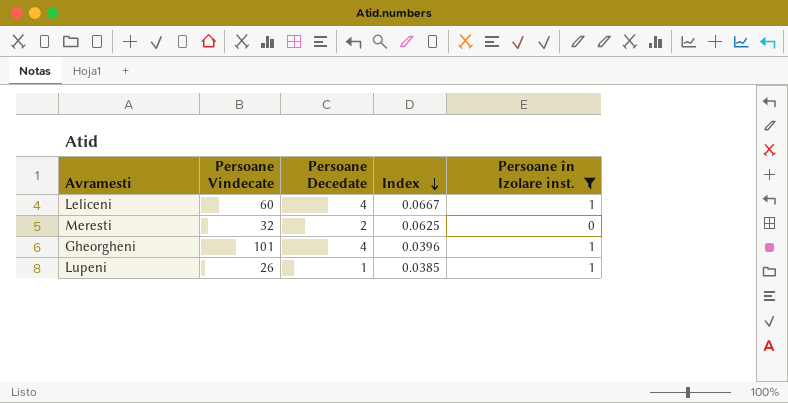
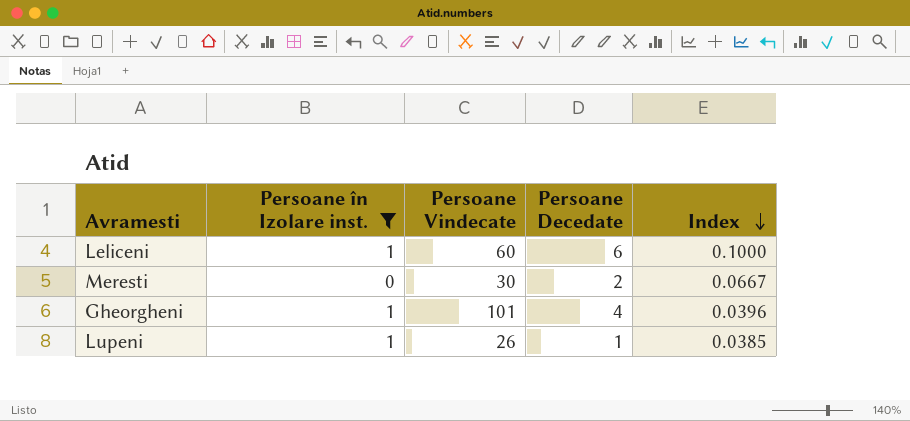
column Persoane în Izolare inst. | position: 5 -> 2
Leliceni | Persoane Decedate: 4 -> 6
Leliceni | Index: 0.0667 -> 0.1000
Meresti | Persoane Vindecate: 32 -> 30
Meresti | Index: 0.0625 -> 0.0667

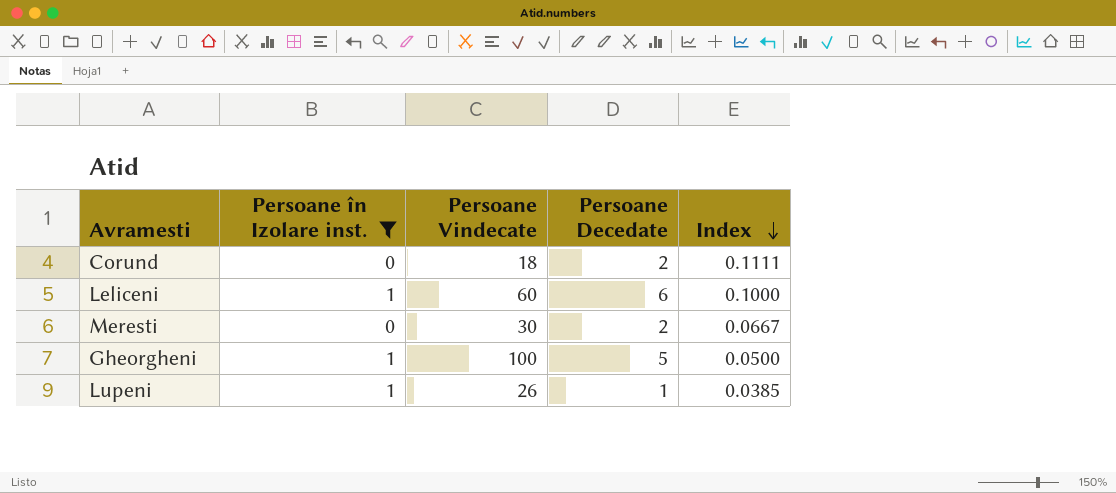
row Corund: none -> 0 | 18 | 2 | 0.1111
Gheorgheni | Persoane Vindecate: 101 -> 100
Gheorgheni | Persoane Decedate: 4 -> 5
Gheorgheni | Index: 0.0396 -> 0.0500

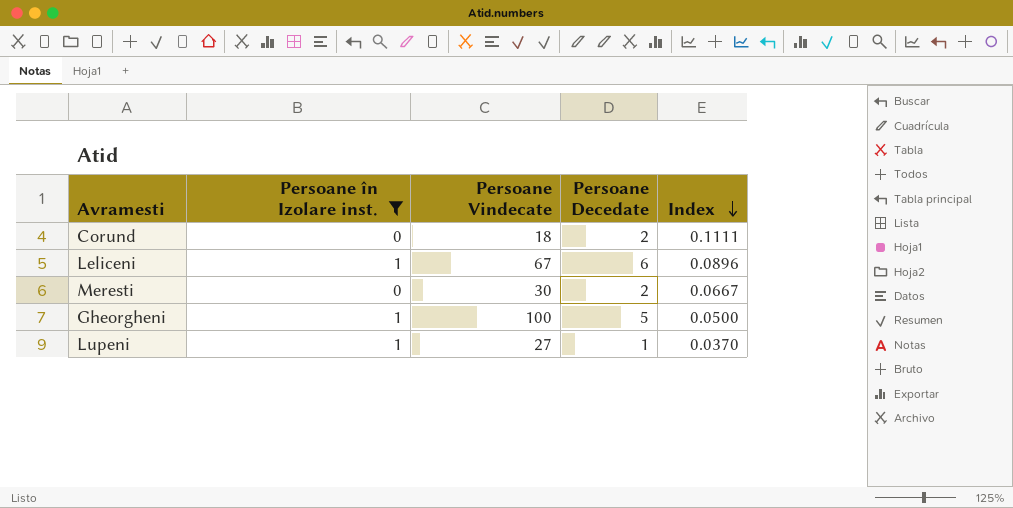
Leliceni | Persoane Vindecate: 60 -> 67
Leliceni | Index: 0.1000 -> 0.0896
Lupeni | Persoane Vindecate: 26 -> 27
Lupeni | Index: 0.0385 -> 0.0370

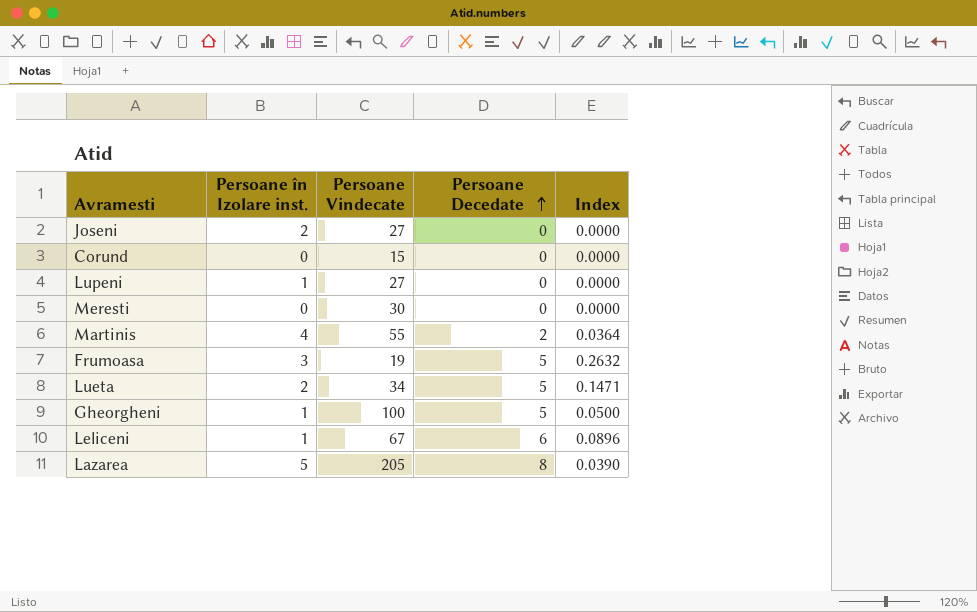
filter: Persoane în Izolare inst. <= 1 -> none
row order: Index descending -> Persoane Decedate ascending
Corund | Persoane Vindecate: 18 -> 15
Corund | Persoane Decedate: 2 -> 0
Corund | Index: 0.1111 -> 0.0000
Lupeni | Persoane Decedate: 1 -> 0
Lupeni | Index: 0.0370 -> 0.0000
Meresti | Persoane Decedate: 2 -> 0
Meresti | Index: 0.0667 -> 0.0000

